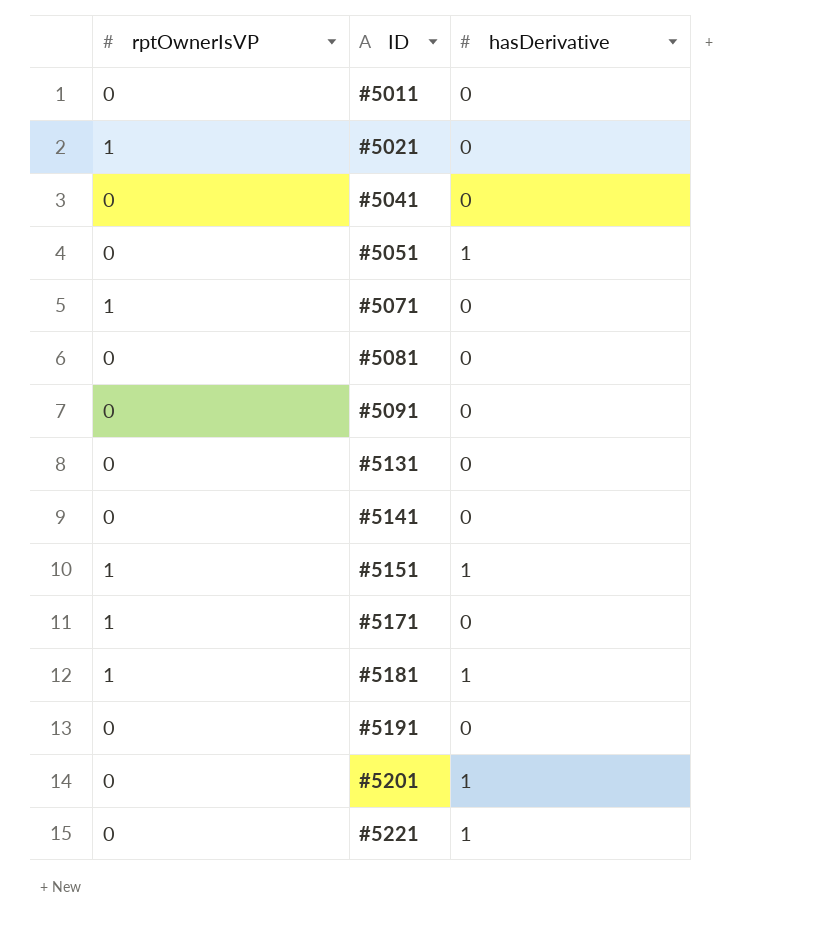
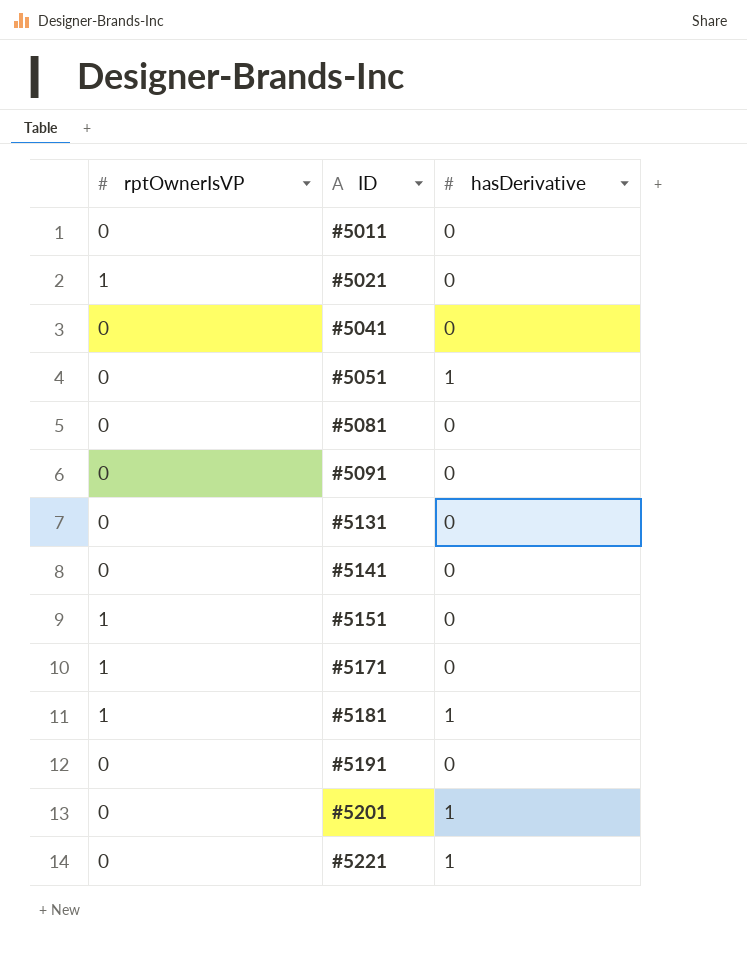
row #5071: 1 | 0 -> none
#5151 | hasDerivative: 1 -> 0

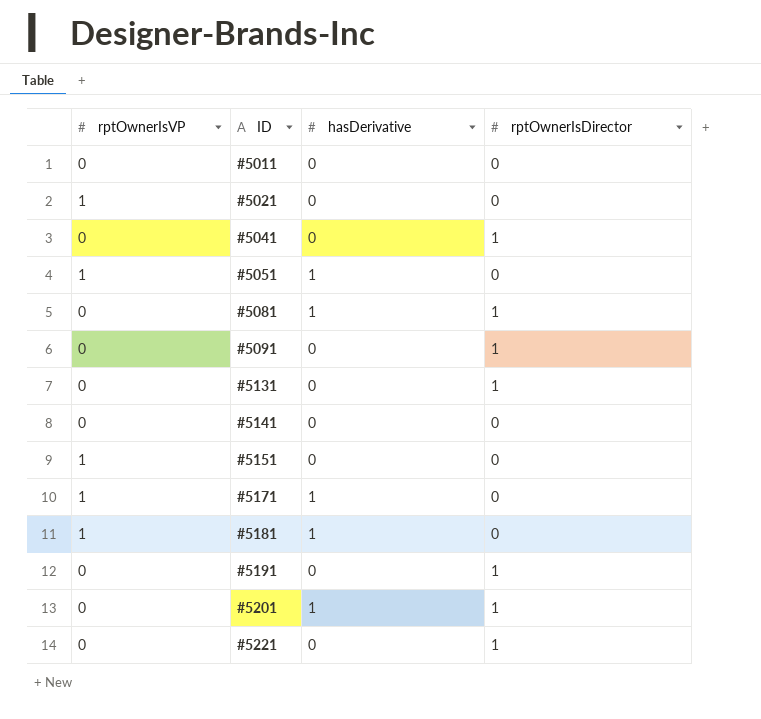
column rptOwnerIsDirector | position: none -> 4
#5051 | rptOwnerIsVP: 0 -> 1
#5081 | hasDerivative: 0 -> 1
#5171 | hasDerivative: 0 -> 1
#5221 | hasDerivative: 1 -> 0

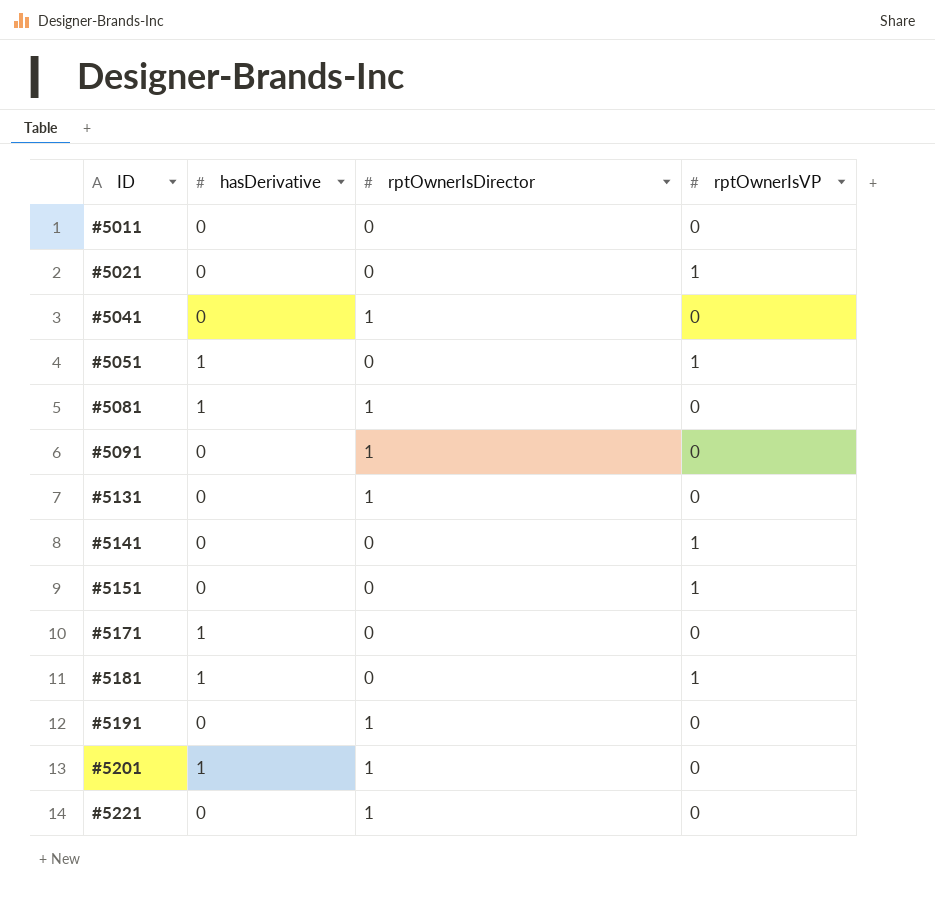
column rptOwnerIsVP | position: 1 -> 4
#5141 | rptOwnerIsVP: 0 -> 1
#5171 | rptOwnerIsVP: 1 -> 0

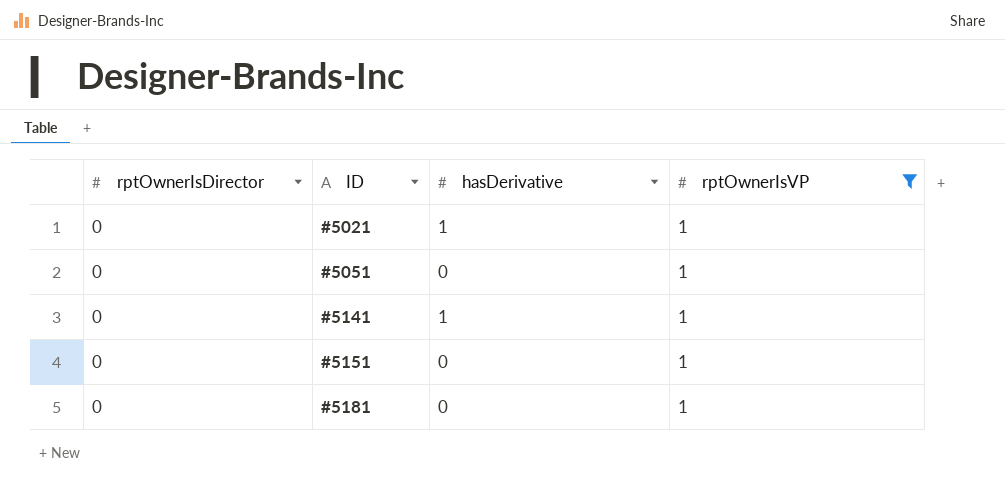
filter: none -> rptOwnerIsVP = 1
column rptOwnerIsDirector | position: 3 -> 1
#5021 | hasDerivative: 0 -> 1
#5051 | hasDerivative: 1 -> 0
#5141 | hasDerivative: 0 -> 1
#5181 | hasDerivative: 1 -> 0

